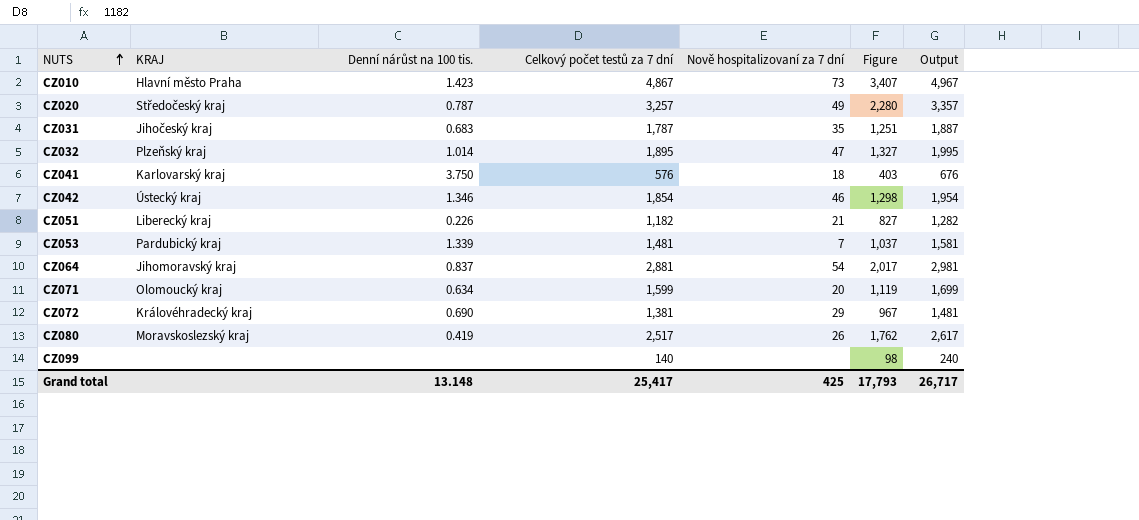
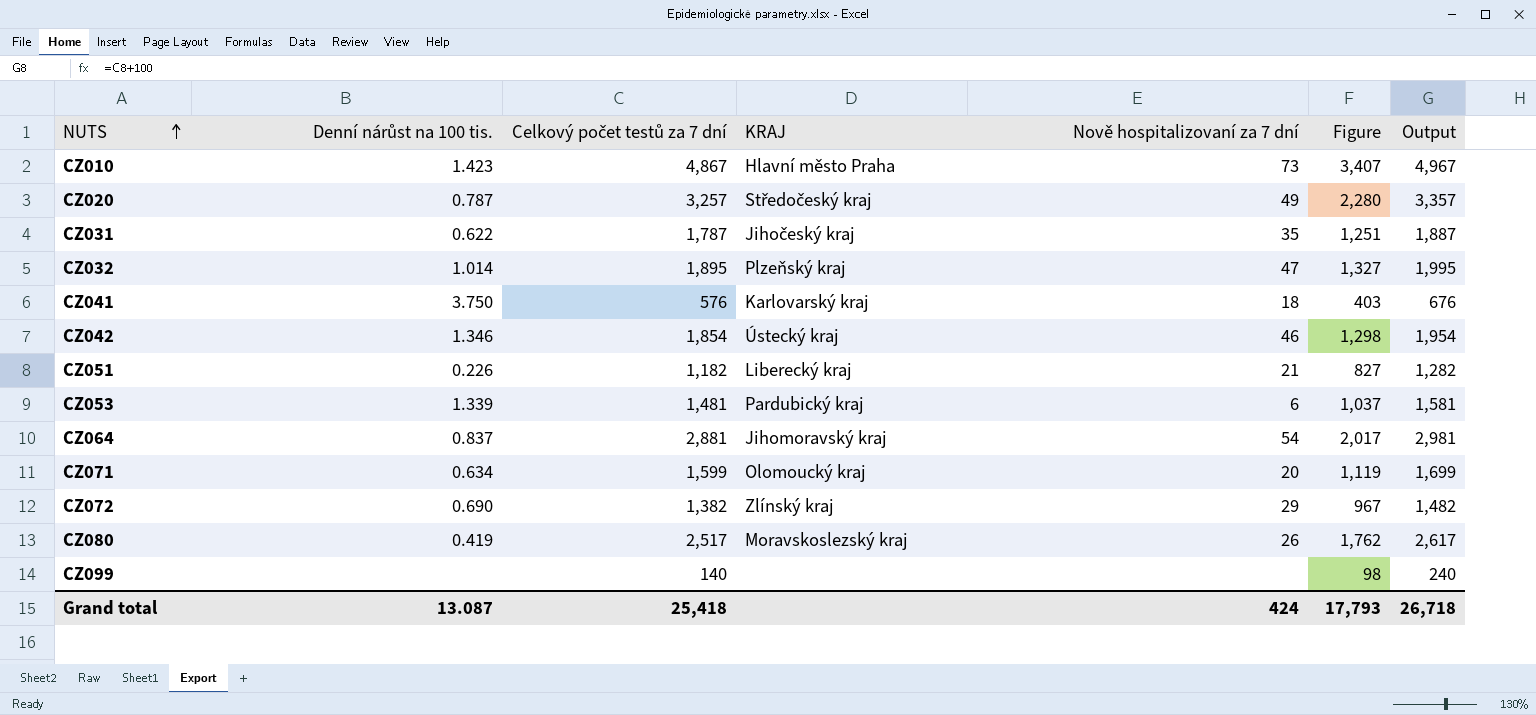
column KRAJ | position: 2 -> 4
CZ031 | Denní nárůst na 100 tis.: 0.683 -> 0.622
CZ053 | Nově hospitalizovaní za 7 dní: 7 -> 6
CZ072 | Celkový počet testů za 7 dní: 1,381 -> 1,382
CZ072 | KRAJ: Královéhradecký kraj -> Zlínský kraj
CZ072 | Output: 1,481 -> 1,482
Grand total | Denní nárůst na 100 tis.: 13.148 -> 13.087
Grand total | Celkový počet testů za 7 dní: 25,417 -> 25,418
Grand total | Nově hospitalizovaní za 7 dní: 425 -> 424
Grand total | Output: 26,717 -> 26,718

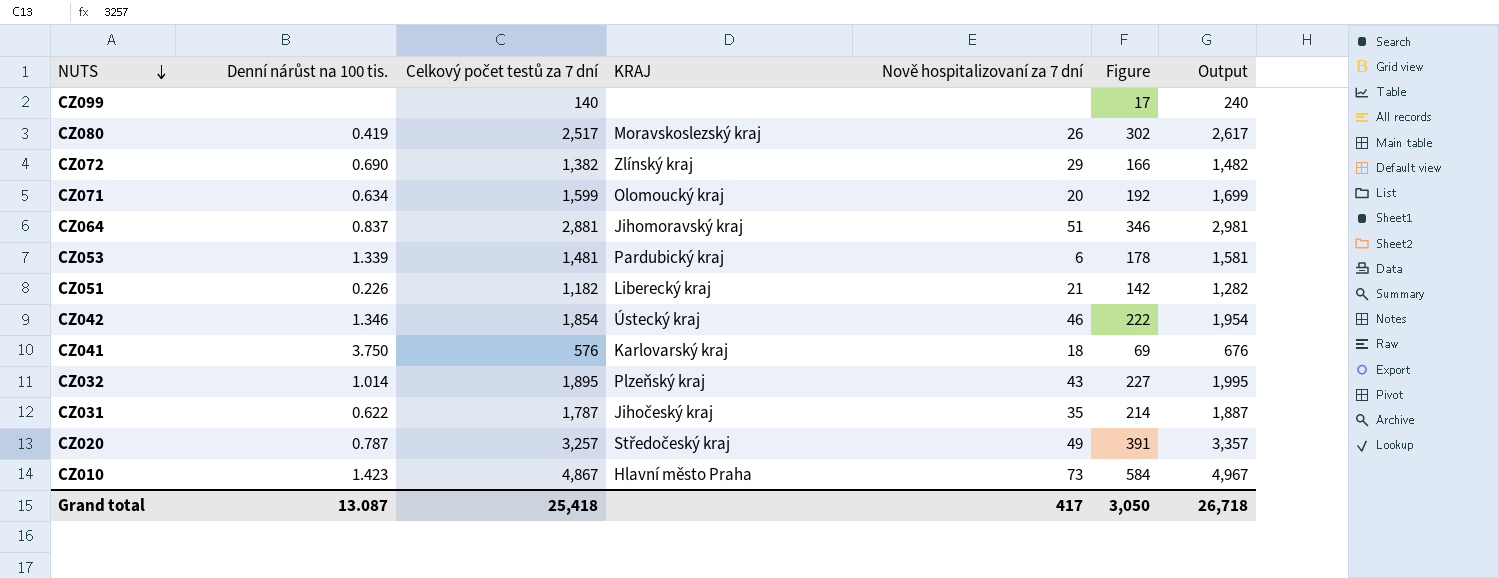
row order: NUTS ascending -> NUTS descending
column Figure | formula: [Celkový počet testů za 7 dní] * 0.7 -> [Celkový počet testů za 7 dní] * 0.12
CZ064 | Nově hospitalizovaní za 7 dní: 54 -> 51
CZ032 | Nově hospitalizovaní za 7 dní: 47 -> 43
Grand total | Nově hospitalizovaní za 7 dní: 424 -> 417
Grand total | Figure: 17,793 -> 3,050

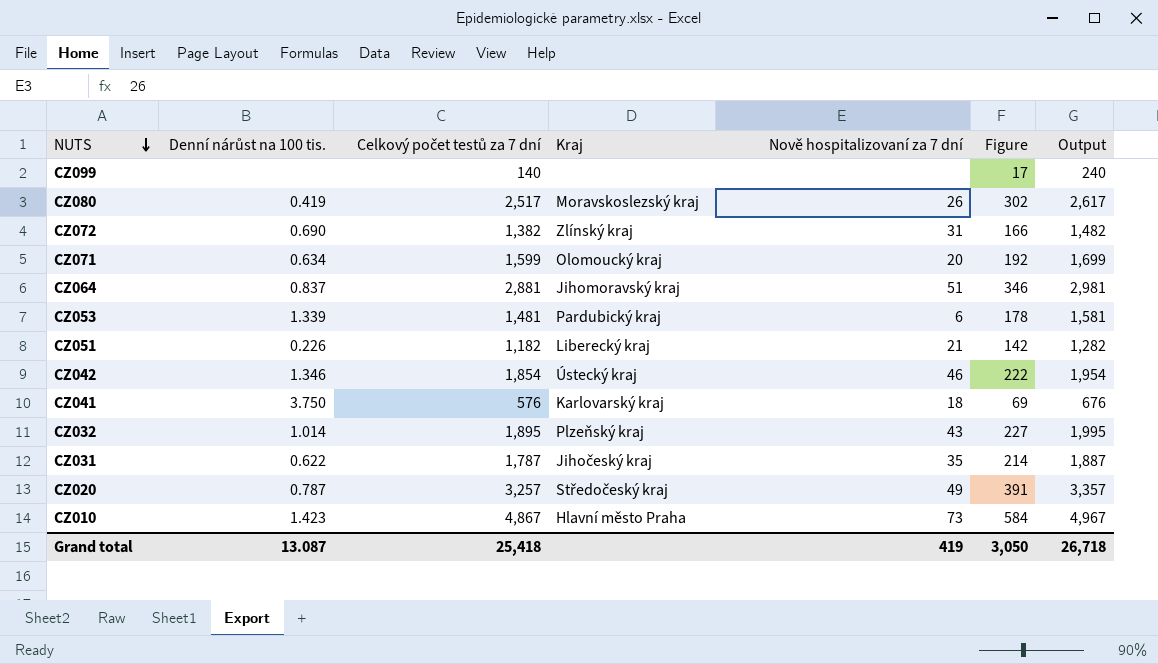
column name: KRAJ -> Kraj
CZ072 | Nově hospitalizovaní za 7 dní: 29 -> 31
Grand total | Nově hospitalizovaní za 7 dní: 417 -> 419

